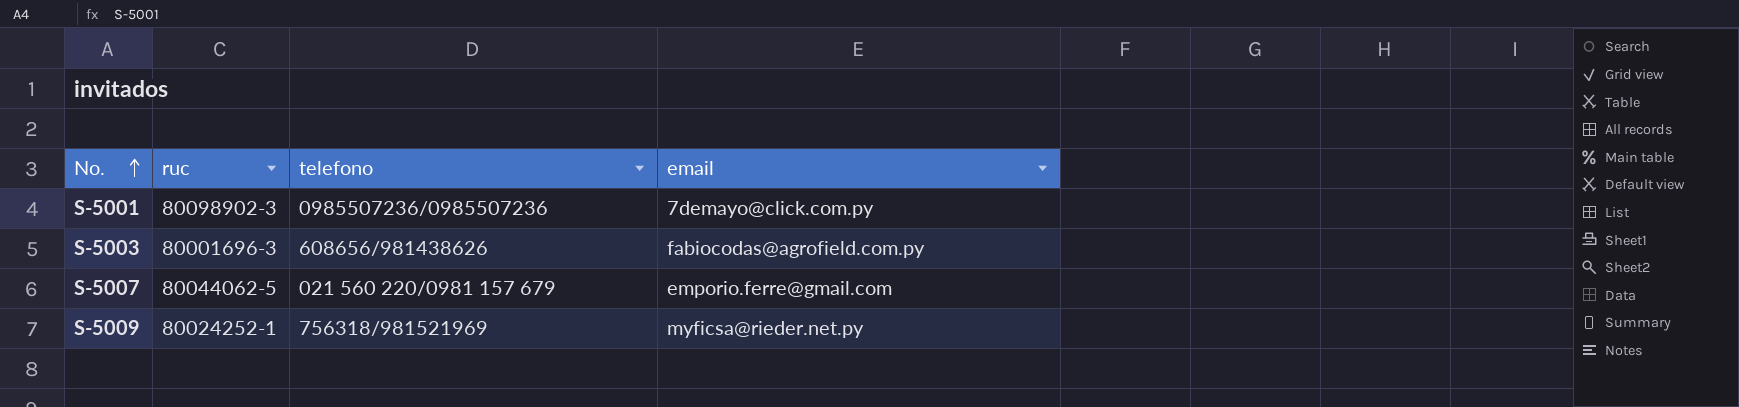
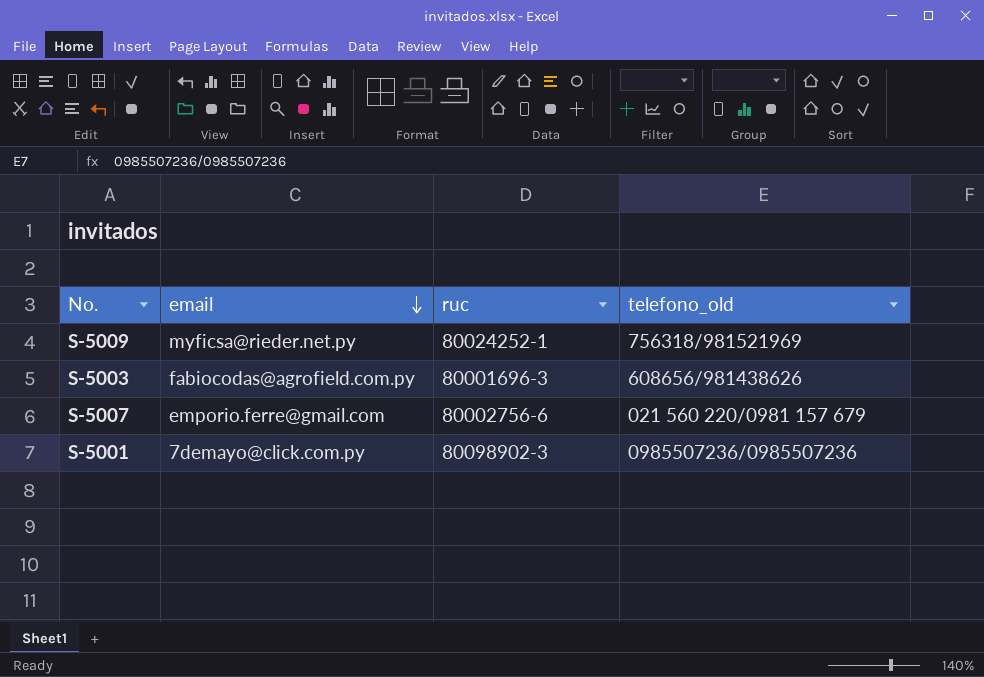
row order: No. ascending -> email descending
column email | position: 4 -> 2
column name: telefono -> telefono_old
S-5007 | ruc: 80044062-5 -> 80002756-6

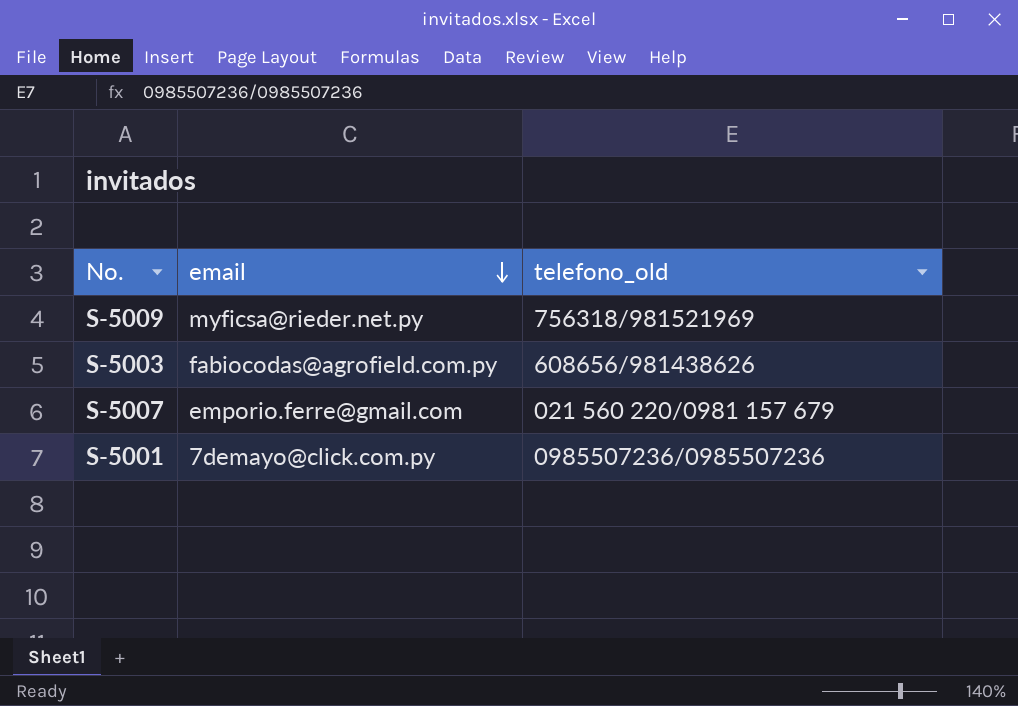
column ruc | position: 3 -> none

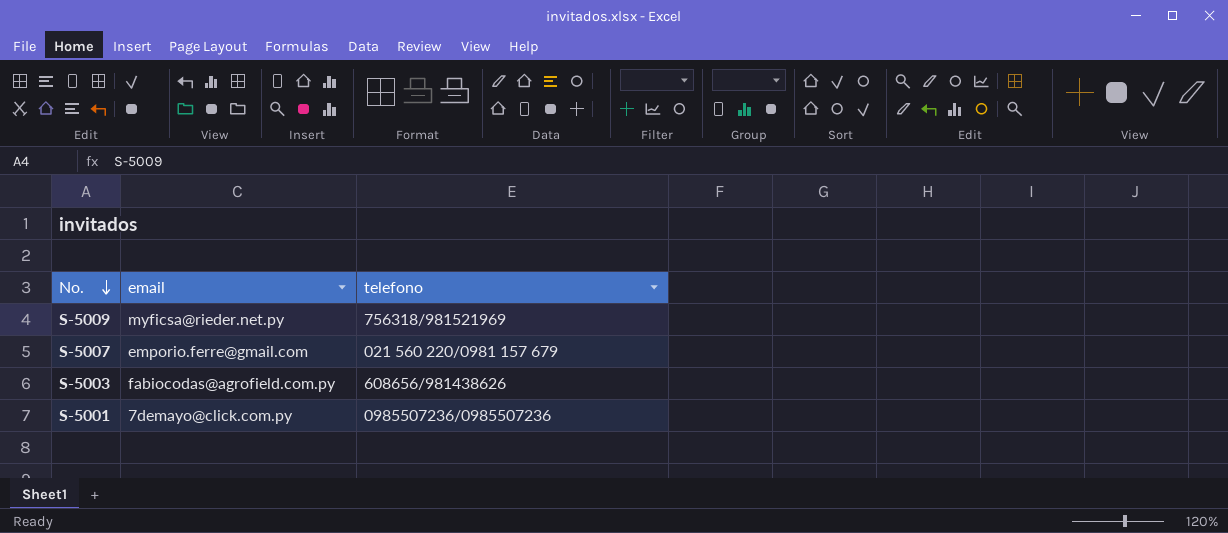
row order: email descending -> No. descending
column name: telefono_old -> telefono

